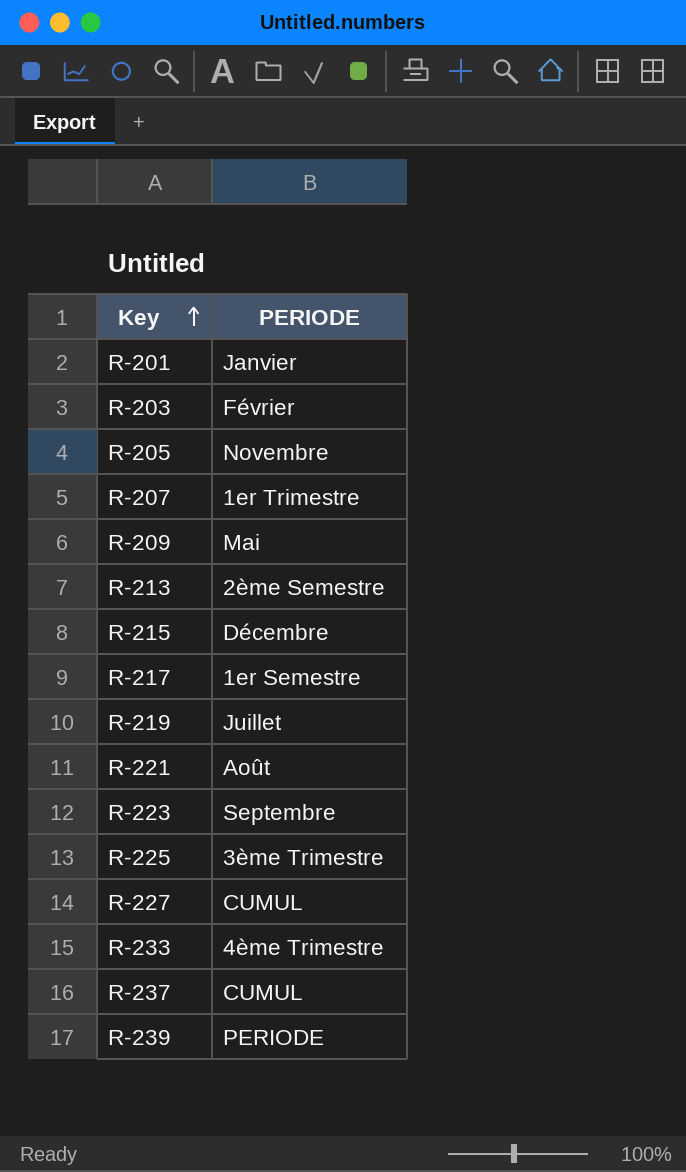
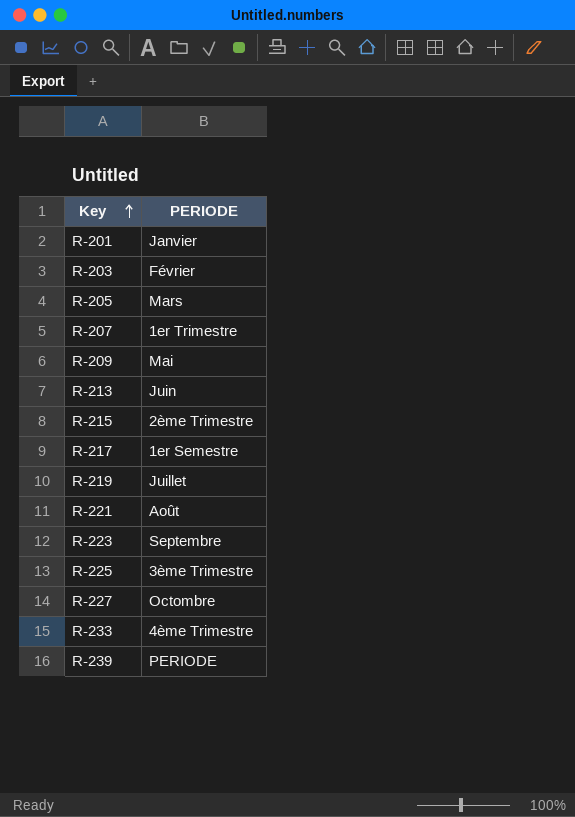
row R-237: CUMUL -> none
R-205 | PERIODE: Novembre -> Mars
R-213 | PERIODE: 2ème Semestre -> Juin
R-215 | PERIODE: Décembre -> 2ème Trimestre
R-227 | PERIODE: CUMUL -> Octombre

